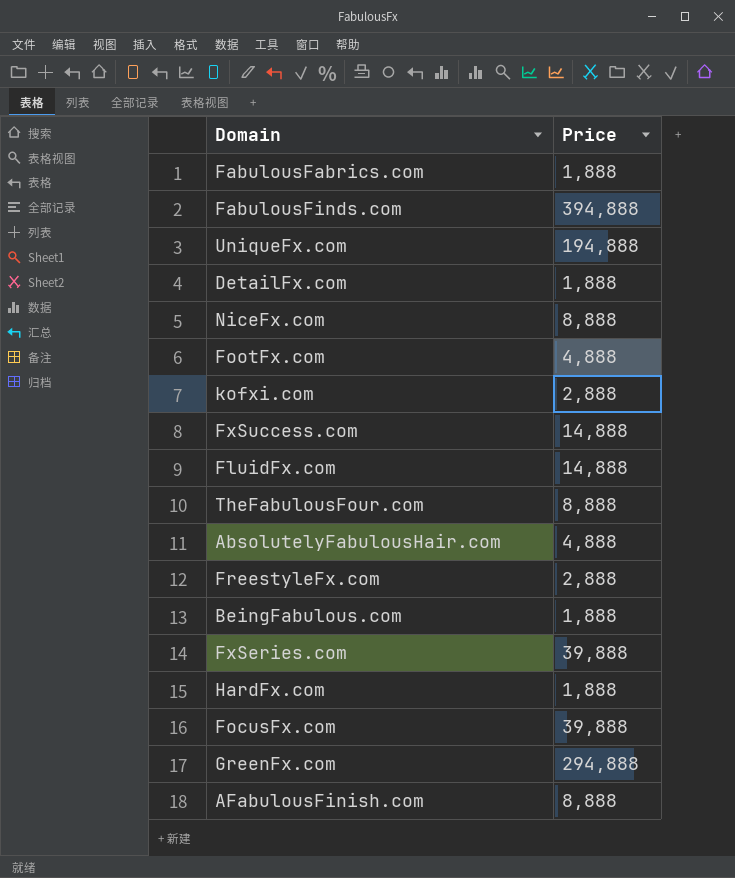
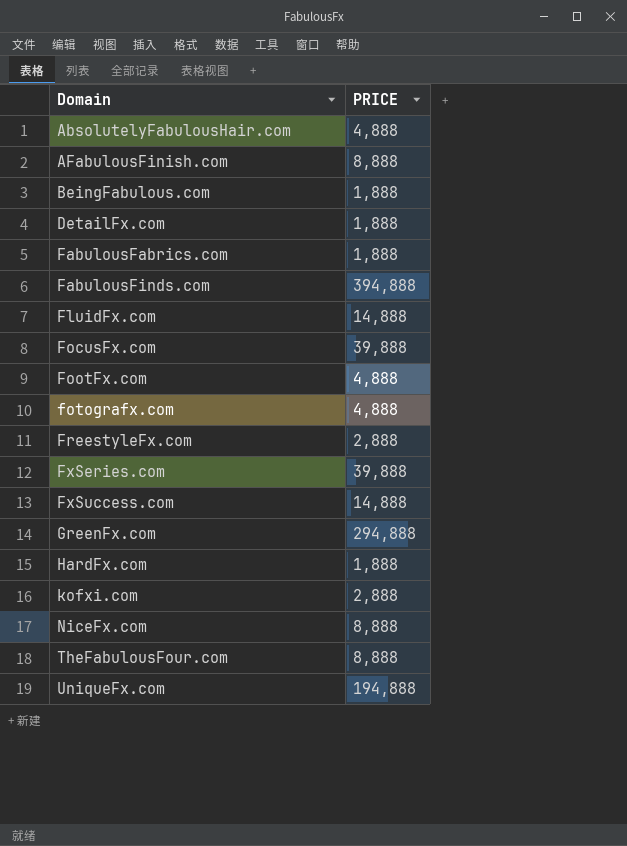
row order: none -> Domain ascending
column name: Price -> PRICE
row fotografx.com: none -> 4,888

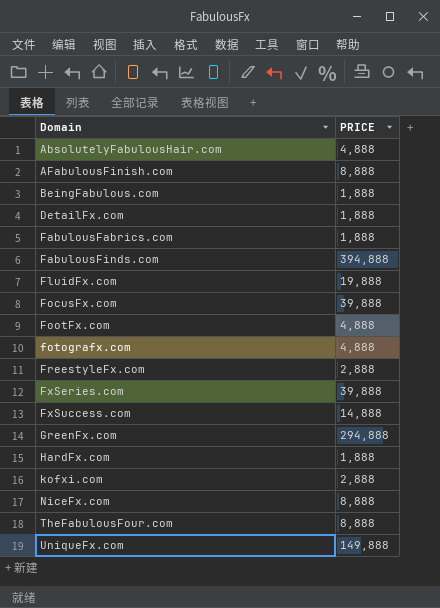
FluidFx.com | PRICE: 14,888 -> 19,888
UniqueFx.com | PRICE: 194,888 -> 149,888

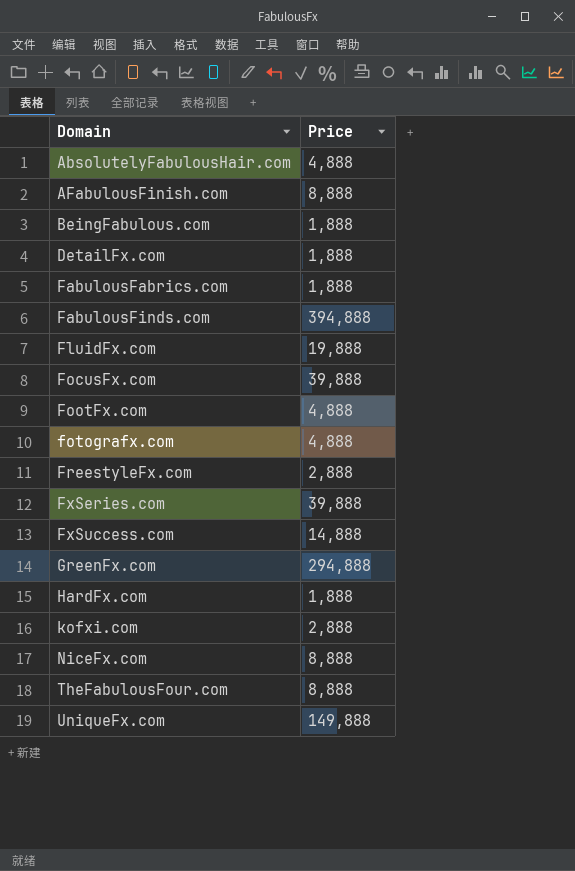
column name: PRICE -> Price

